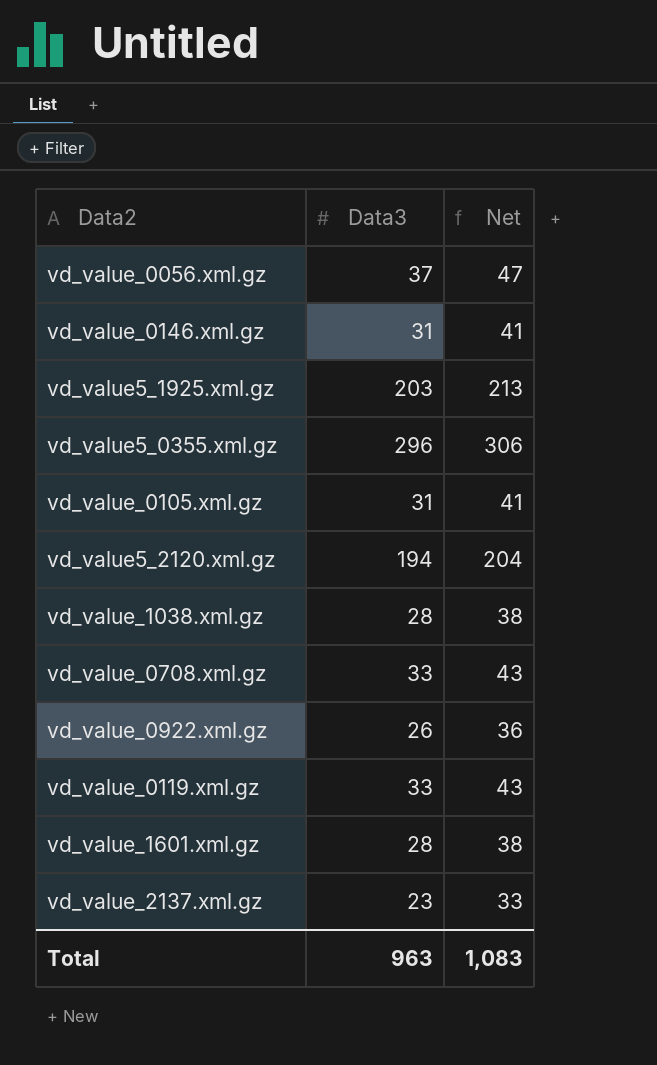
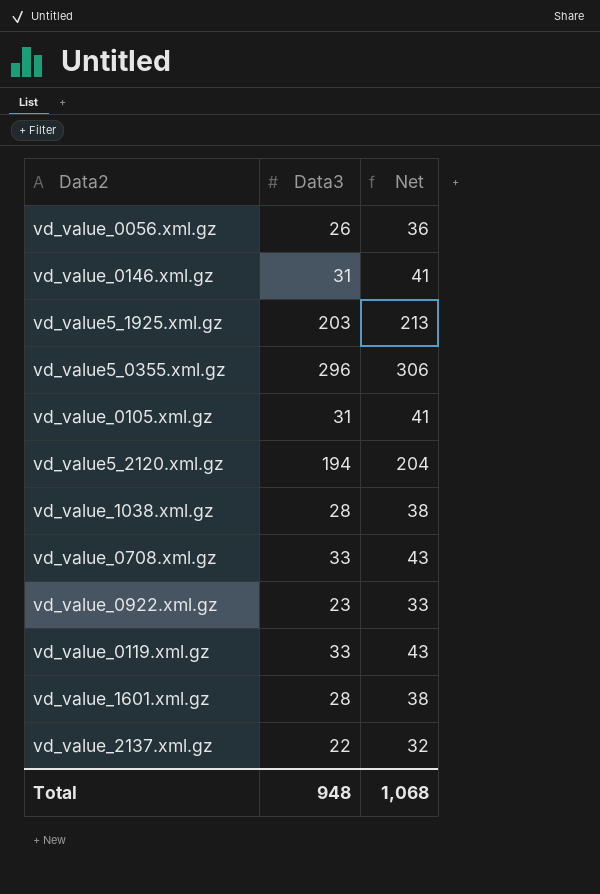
vd_value_0056.xml.gz | Data3: 37 -> 26
vd_value_0056.xml.gz | Net: 47 -> 36
vd_value_0922.xml.gz | Data3: 26 -> 23
vd_value_0922.xml.gz | Net: 36 -> 33
vd_value_2137.xml.gz | Data3: 23 -> 22
vd_value_2137.xml.gz | Net: 33 -> 32
Total | Data3: 963 -> 948
Total | Net: 1,083 -> 1,068

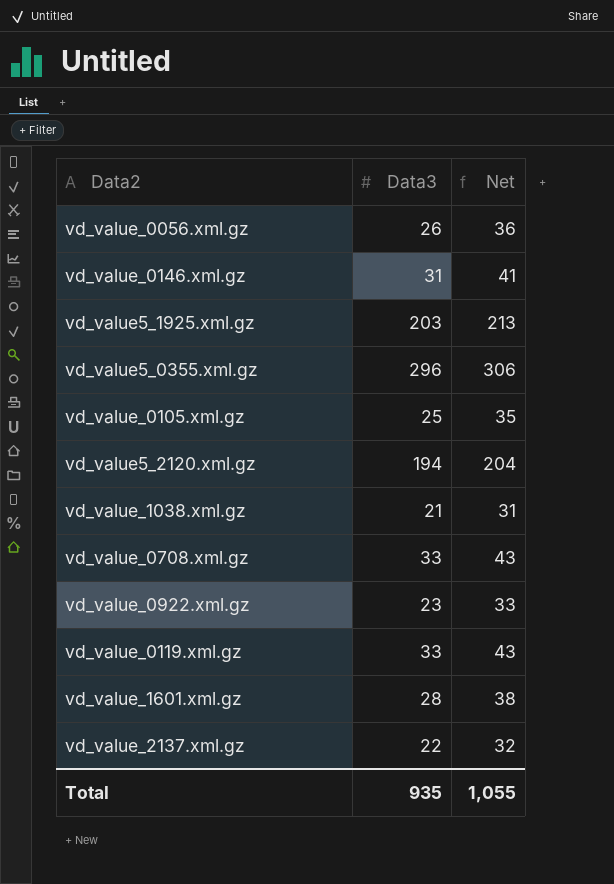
vd_value_0105.xml.gz | Data3: 31 -> 25
vd_value_0105.xml.gz | Net: 41 -> 35
vd_value_1038.xml.gz | Data3: 28 -> 21
vd_value_1038.xml.gz | Net: 38 -> 31
Total | Data3: 948 -> 935
Total | Net: 1,068 -> 1,055

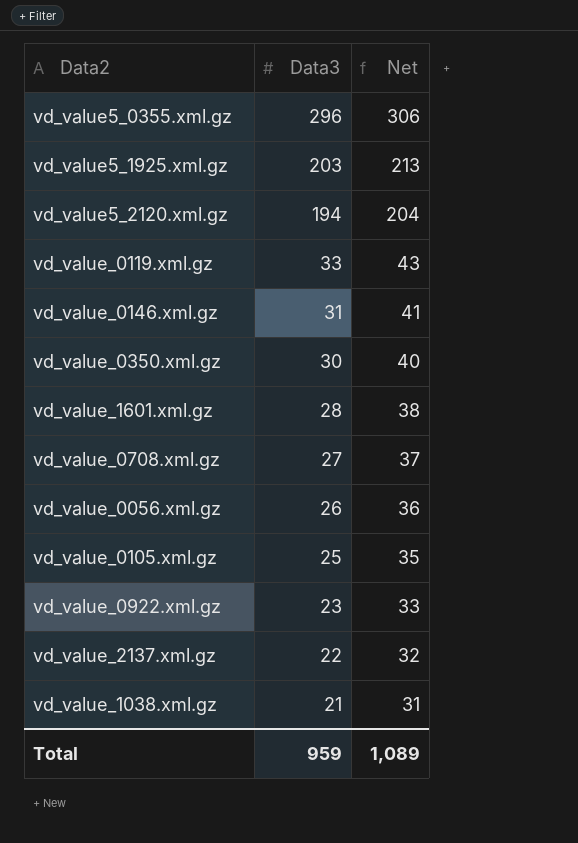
row order: none -> Data3 descending
row vd_value_0350.xml.gz: none -> 30 | 40
vd_value_0708.xml.gz | Data3: 33 -> 27
vd_value_0708.xml.gz | Net: 43 -> 37
Total | Data3: 935 -> 959
Total | Net: 1,055 -> 1,089

